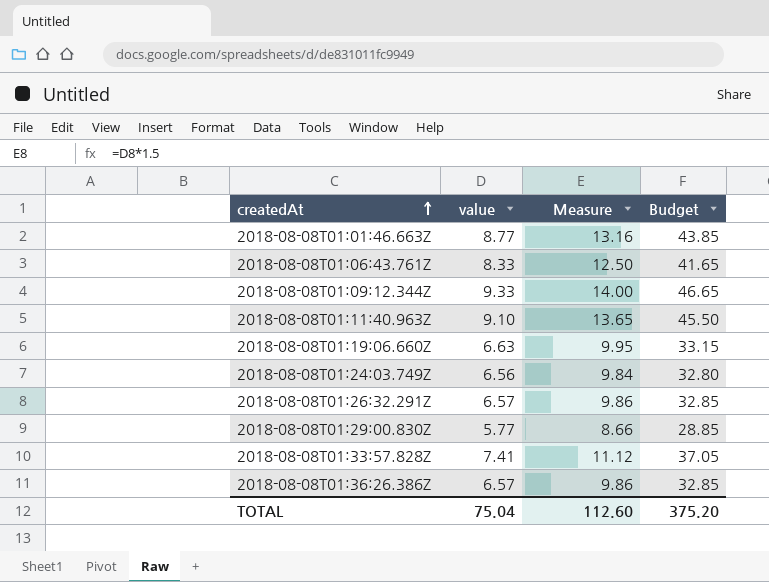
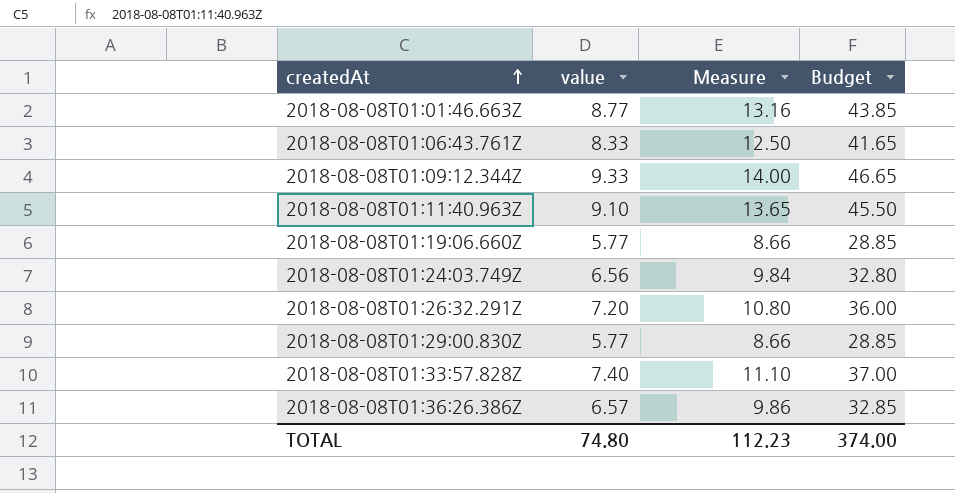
2018-08-08T01:19:06.660Z | value: 6.63 -> 5.77
2018-08-08T01:19:06.660Z | Measure: 9.95 -> 8.66
2018-08-08T01:19:06.660Z | Budget: 33.15 -> 28.85
2018-08-08T01:26:32.291Z | value: 6.57 -> 7.20
2018-08-08T01:26:32.291Z | Measure: 9.86 -> 10.80
2018-08-08T01:26:32.291Z | Budget: 32.85 -> 36.00
2018-08-08T01:33:57.828Z | value: 7.41 -> 7.40
2018-08-08T01:33:57.828Z | Measure: 11.12 -> 11.10
2018-08-08T01:33:57.828Z | Budget: 37.05 -> 37.00
TOTAL | value: 75.04 -> 74.80
TOTAL | Measure: 112.60 -> 112.23
TOTAL | Budget: 375.20 -> 374.00

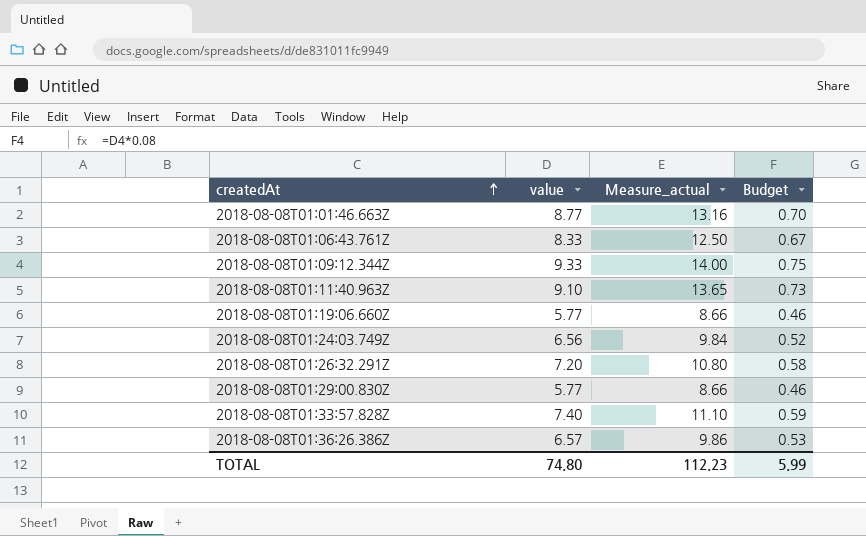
column name: Measure -> Measure_actual
column Budget | formula: [value] * 5 -> [value] * 0.08
TOTAL | Budget: 374.00 -> 5.99

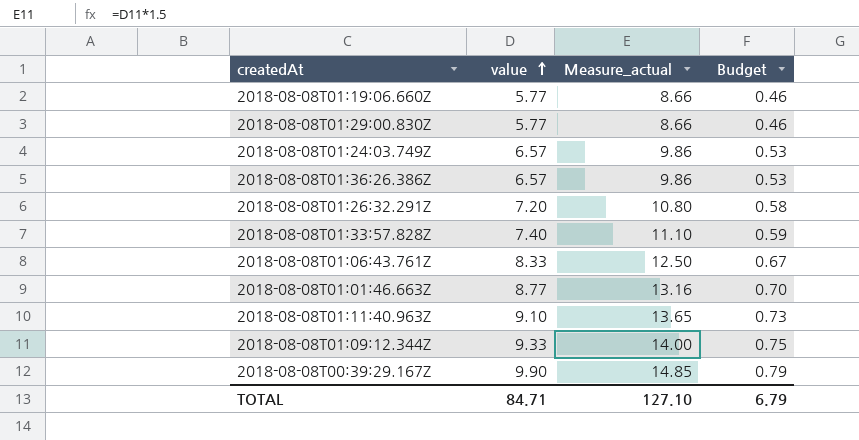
row order: createdAt ascending -> value ascending
2018-08-08T01:24:03.749Z | value: 6.56 -> 6.57
2018-08-08T01:24:03.749Z | Measure_actual: 9.84 -> 9.86
2018-08-08T01:24:03.749Z | Budget: 0.52 -> 0.53
row 2018-08-08T00:39:29.167Z: none -> 9.90 | 14.85 | 0.79
TOTAL | value: 74.80 -> 84.71
TOTAL | Measure_actual: 112.23 -> 127.10
TOTAL | Budget: 5.99 -> 6.79

